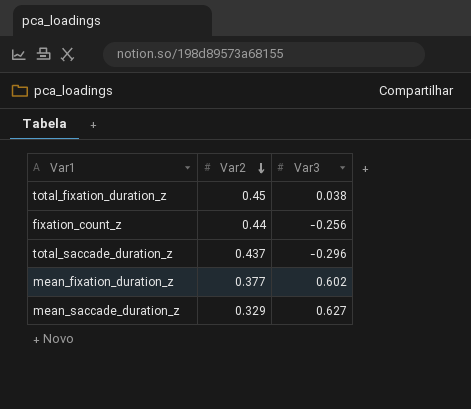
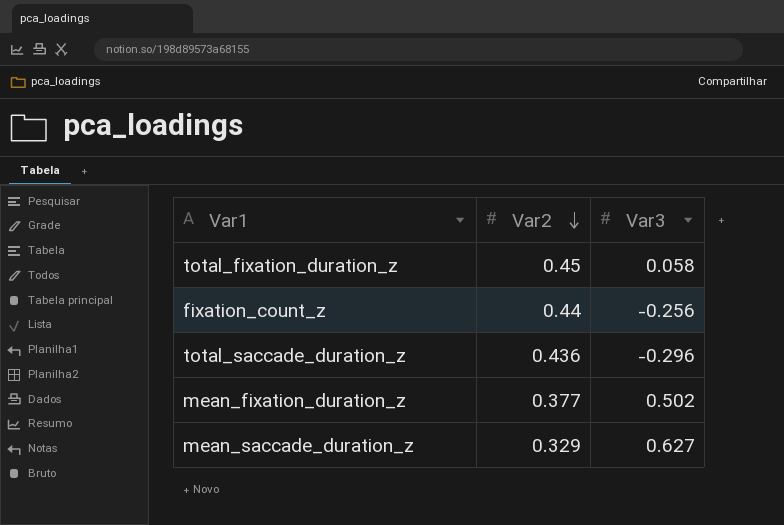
total_fixation_duration_z | Var3: 0.038 -> 0.058
total_saccade_duration_z | Var2: 0.437 -> 0.436
mean_fixation_duration_z | Var3: 0.602 -> 0.502

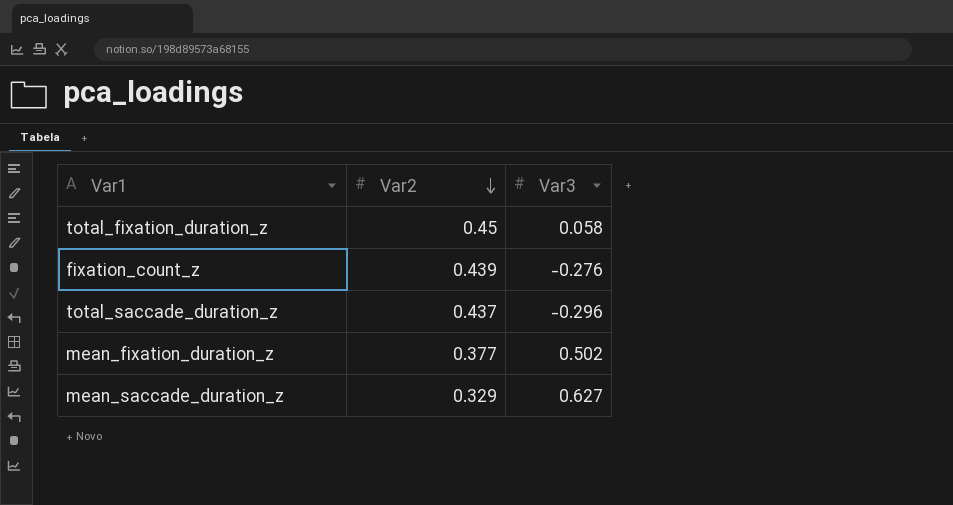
fixation_count_z | Var2: 0.44 -> 0.439
fixation_count_z | Var3: -0.256 -> -0.276
total_saccade_duration_z | Var2: 0.436 -> 0.437

